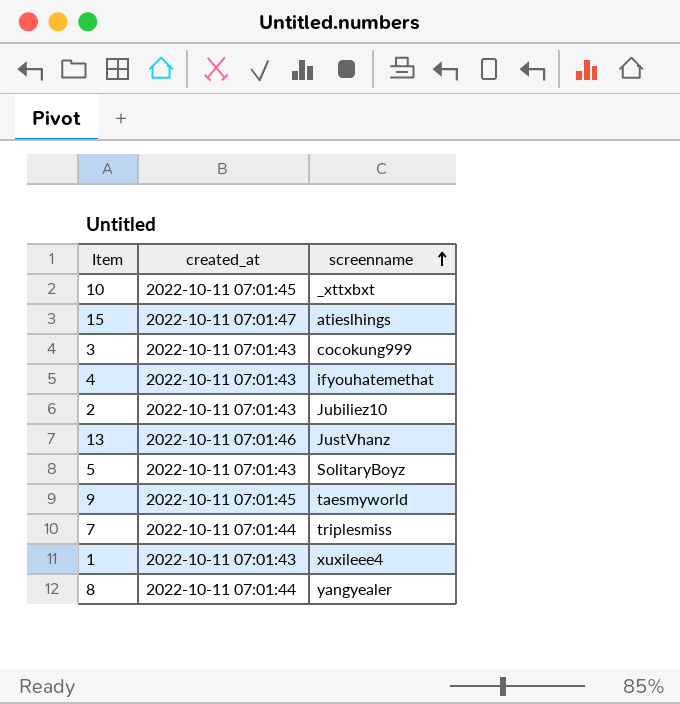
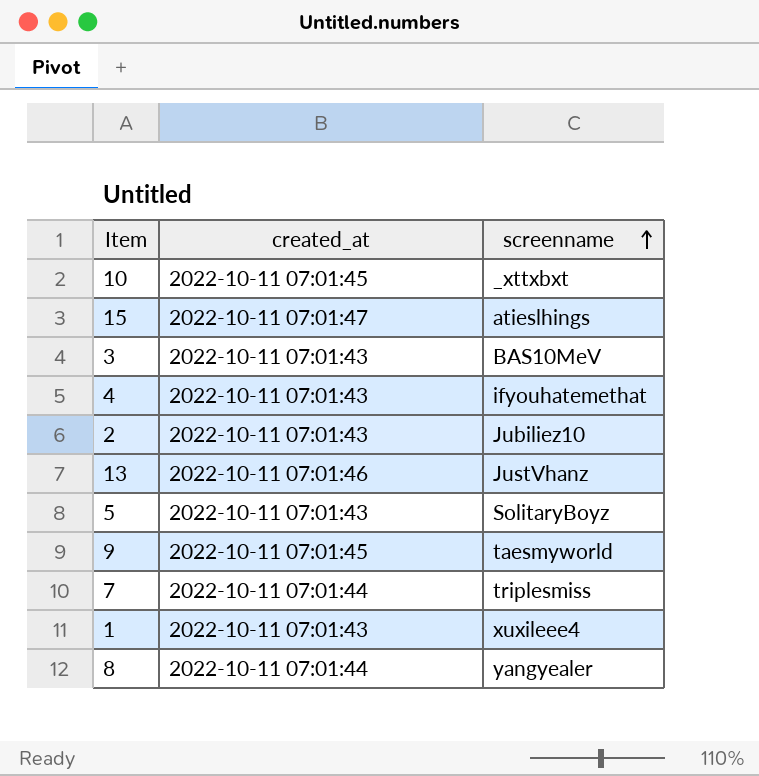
3 | screenname: cocokung999 -> BAS10MeV

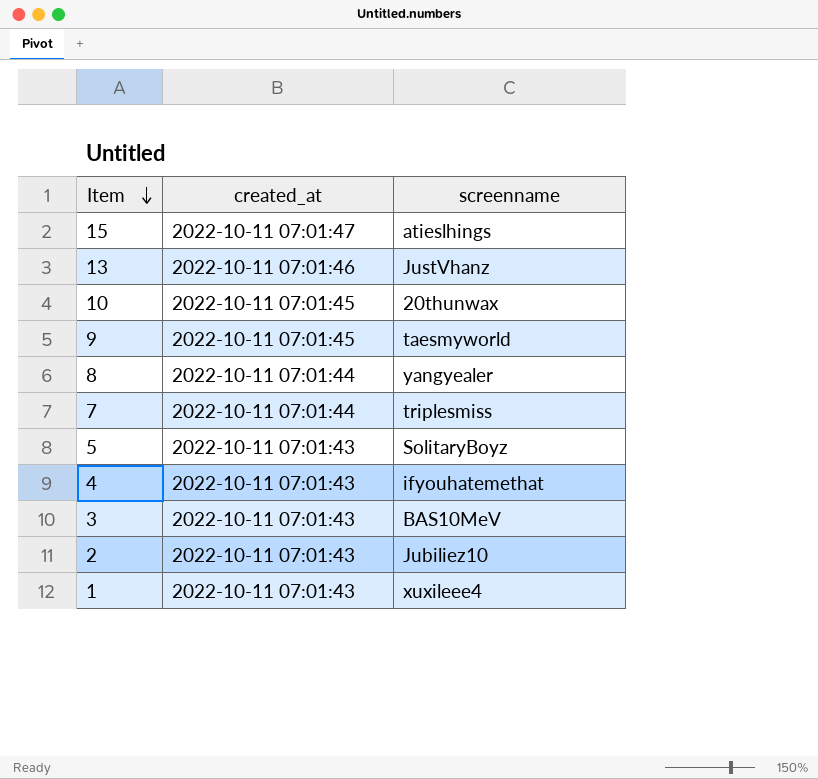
row order: screenname ascending -> Item descending
10 | screenname: _xttxbxt -> 20thunwax

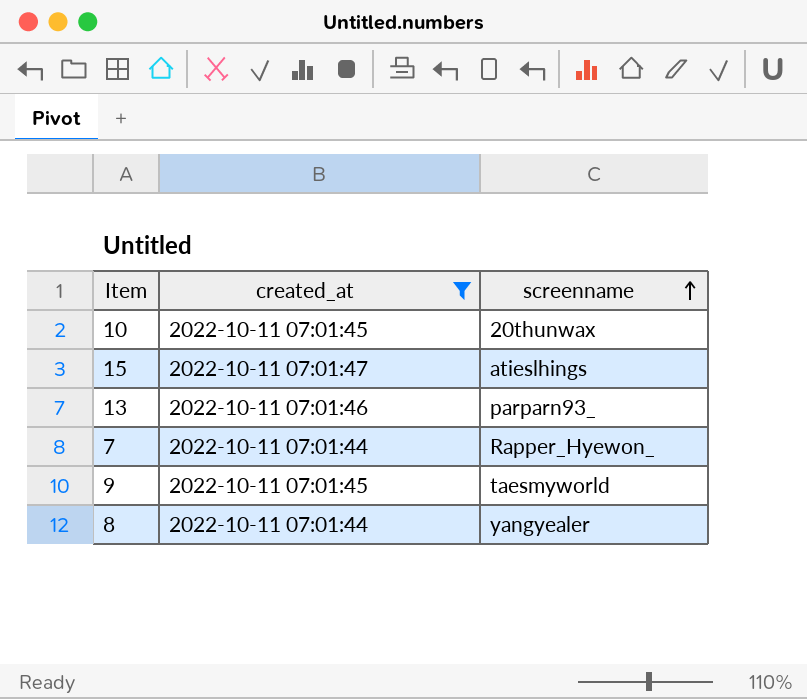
filter: none -> created_at != 2022-10-11 07:01:43
row order: Item descending -> screenname ascending
13 | screenname: JustVhanz -> parparn93_
7 | screenname: triplesmiss -> Rapper_Hyewon_

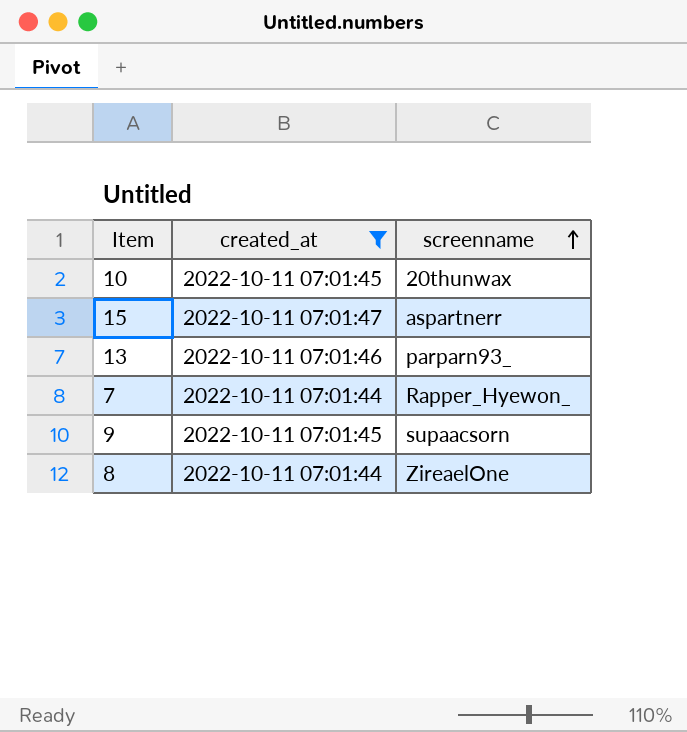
15 | screenname: atieslhings -> aspartnerr
9 | screenname: taesmyworld -> supaacsorn
8 | screenname: yangyealer -> ZireaelOne

